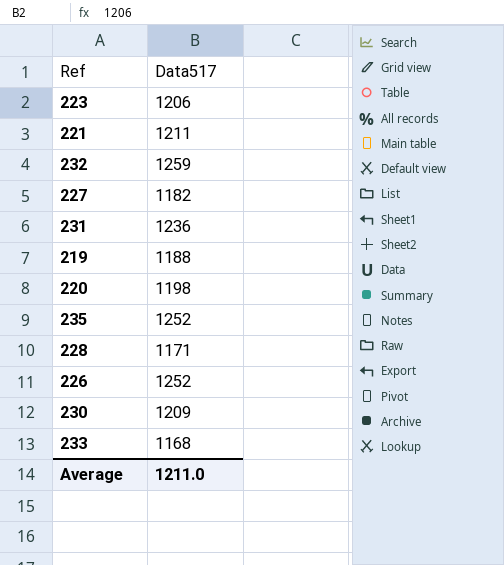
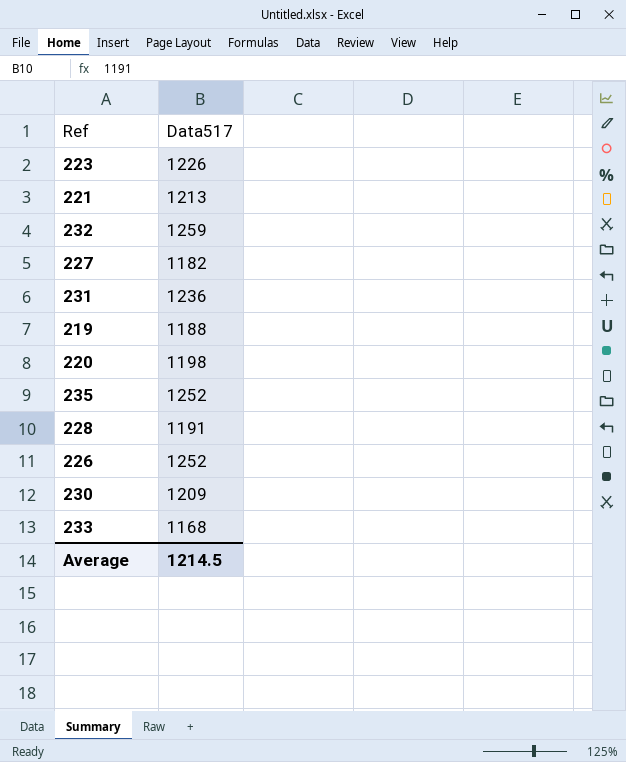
223 | Data517: 1206 -> 1226
221 | Data517: 1211 -> 1213
228 | Data517: 1171 -> 1191
Average | Data517: 1211.0 -> 1214.5

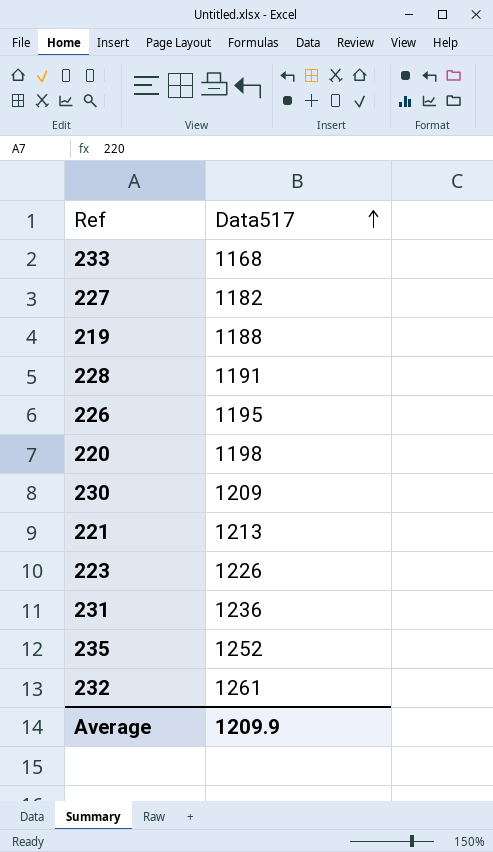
row order: none -> Data517 ascending
226 | Data517: 1252 -> 1195
232 | Data517: 1259 -> 1261
Average | Data517: 1214.5 -> 1209.9

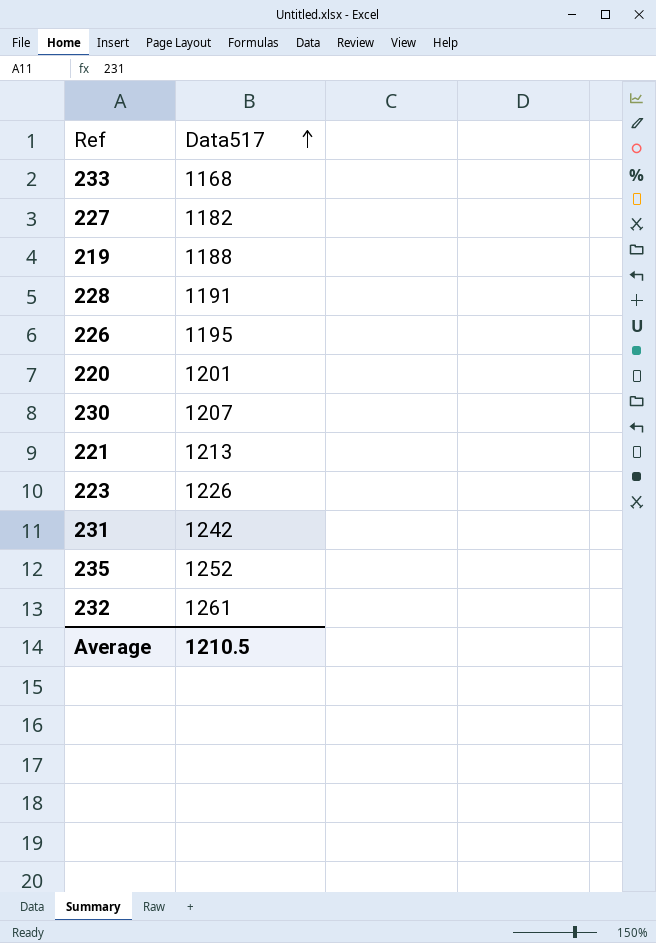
220 | Data517: 1198 -> 1201
230 | Data517: 1209 -> 1207
231 | Data517: 1236 -> 1242
Average | Data517: 1209.9 -> 1210.5

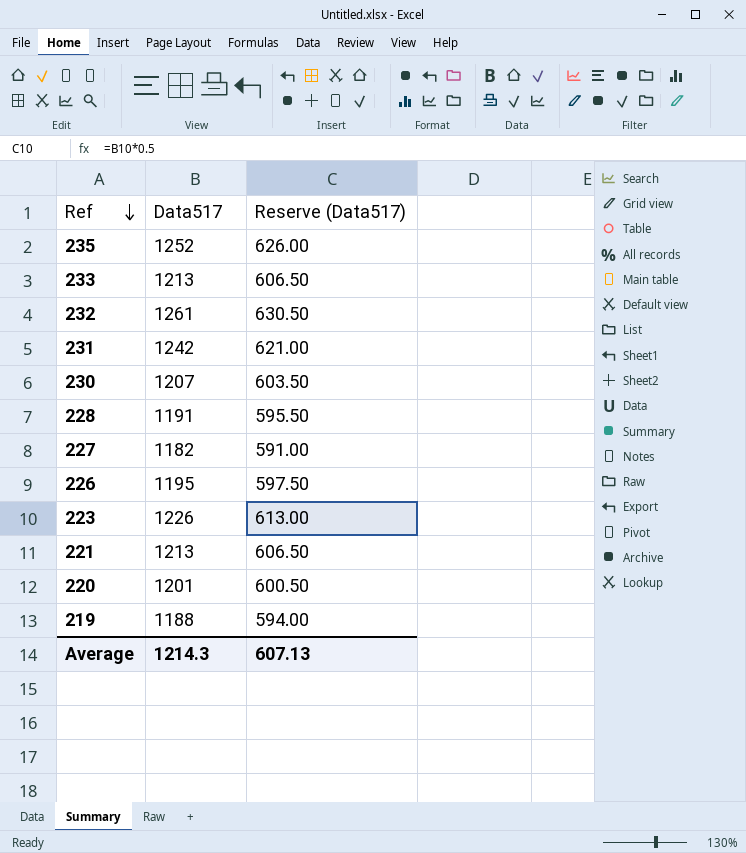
row order: Data517 ascending -> Ref descending
column Reserve (Data517) | formula: none -> [Data517] * 0.5
233 | Data517: 1168 -> 1213
Average | Data517: 1210.5 -> 1214.3

